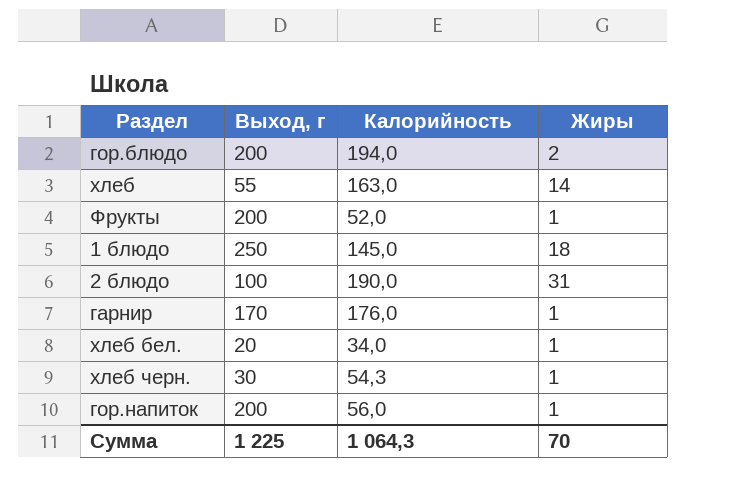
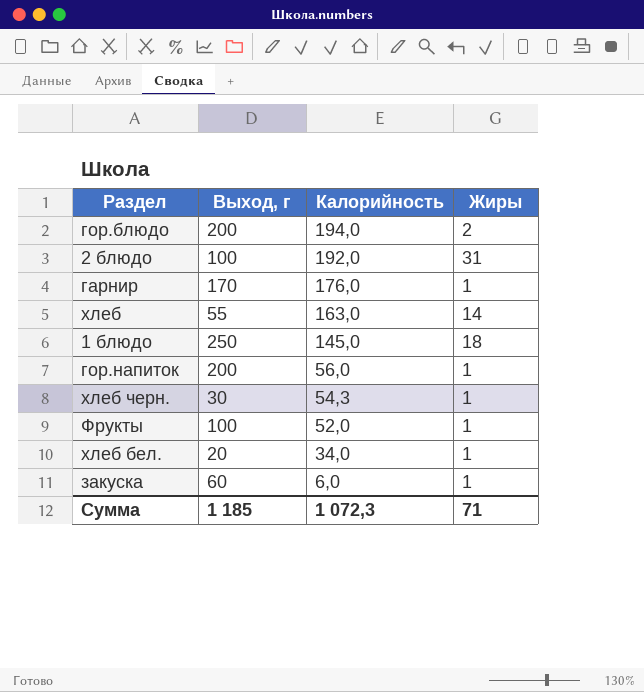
row order: none -> Калорийность descending
2 блюдо | Калорийность: 190,0 -> 192,0
Фрукты | Выход, г: 200 -> 100
row закуска: none -> 60 | 6,0 | 1
Сумма | Выход, г: 1 225 -> 1 185
Сумма | Калорийность: 1 064,3 -> 1 072,3
Сумма | Жиры: 70 -> 71

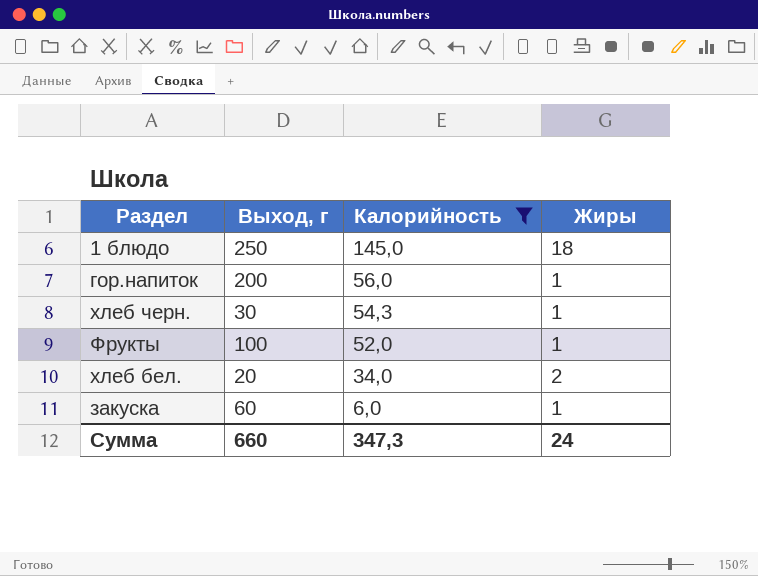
filter: none -> Калорийность <= 145,0
хлеб бел. | Жиры: 1 -> 2
Сумма | Выход, г: 1 185 -> 660
Сумма | Калорийность: 1 072,3 -> 347,3
Сумма | Жиры: 71 -> 24

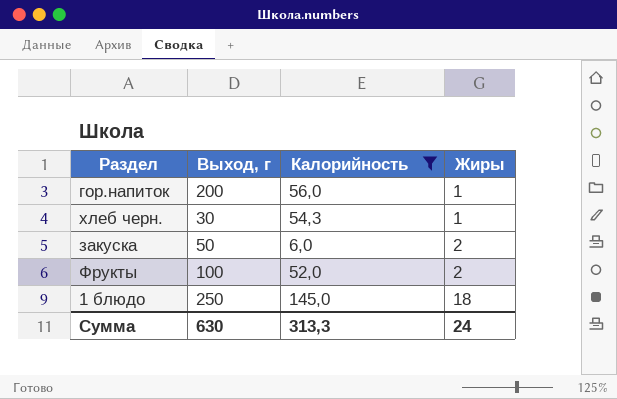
row order: Калорийность descending -> Жиры ascending
row хлеб бел.: 20 | 34,0 | 2 -> none
закуска | Выход, г: 60 -> 50
закуска | Жиры: 1 -> 2
Фрукты | Жиры: 1 -> 2
Сумма | Выход, г: 660 -> 630
Сумма | Калорийность: 347,3 -> 313,3

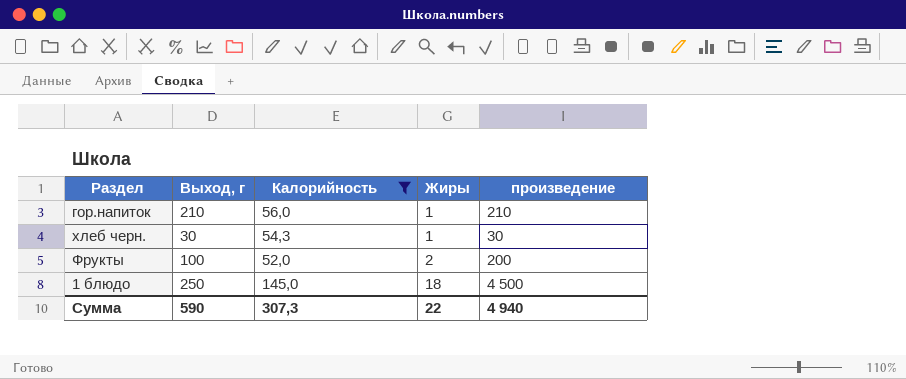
column произведение | formula: none -> [Выход, г] * [Жиры]
row закуска: 50 | 6,0 | 2 -> none
гор.напиток | Выход, г: 200 -> 210
Сумма | Выход, г: 630 -> 590
Сумма | Калорийность: 313,3 -> 307,3
Сумма | Жиры: 24 -> 22

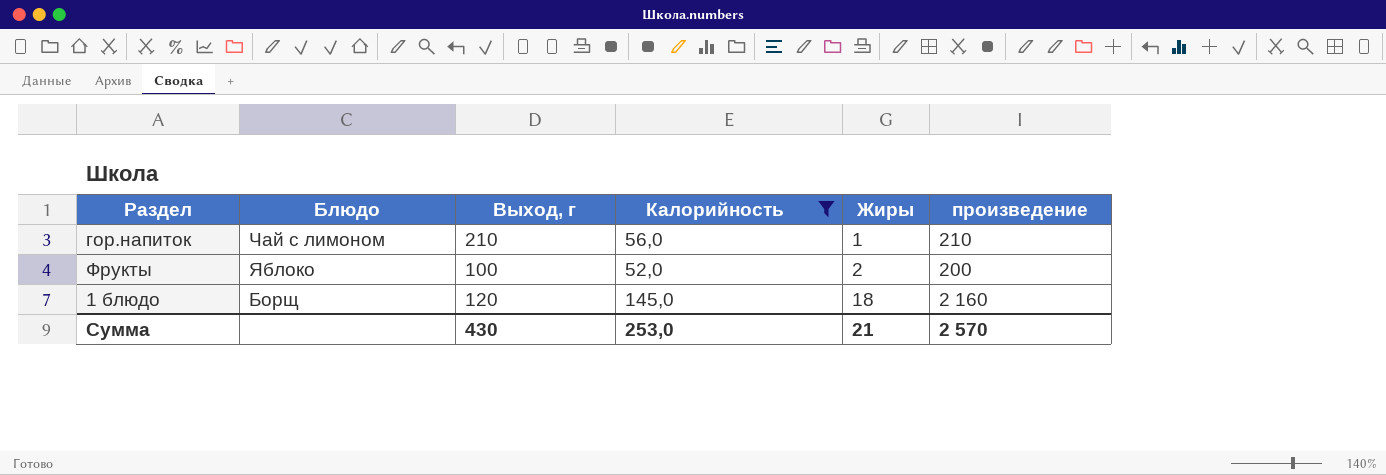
column Блюдо | position: none -> 2
row хлеб черн.: 30 | 54,3 | 1 | 30 -> none
1 блюдо | Выход, г: 250 -> 120
1 блюдо | произведение: 4 500 -> 2 160
Сумма | Выход, г: 590 -> 430
Сумма | Калорийность: 307,3 -> 253,0
Сумма | Жиры: 22 -> 21
Сумма | произведение: 4 940 -> 2 570

